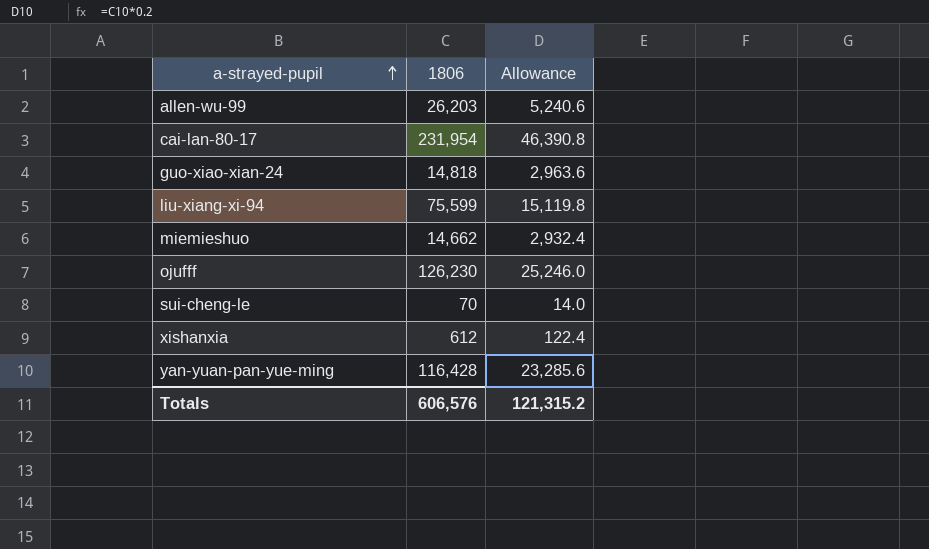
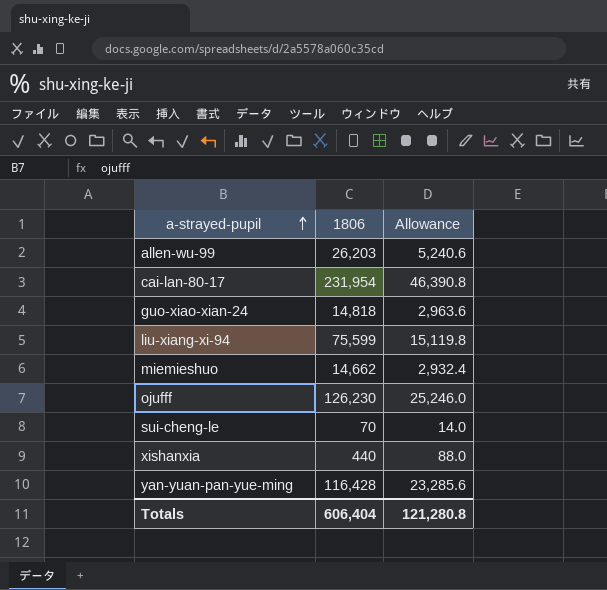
xishanxia | 1806: 612 -> 440
xishanxia | Allowance: 122.4 -> 88.0
Totals | 1806: 606,576 -> 606,404
Totals | Allowance: 121,315.2 -> 121,280.8

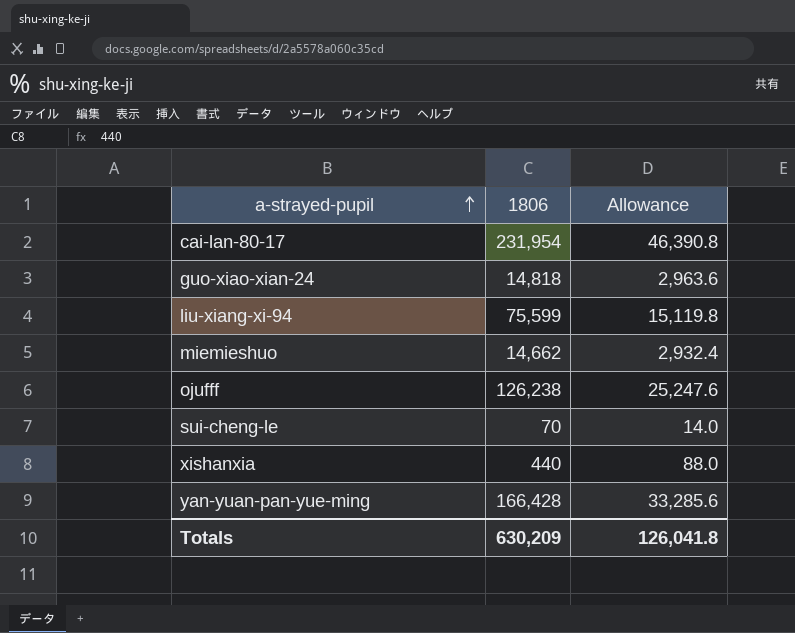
row allen-wu-99: 26,203 | 5,240.6 -> none
ojufff | 1806: 126,230 -> 126,238
ojufff | Allowance: 25,246.0 -> 25,247.6
yan-yuan-pan-yue-ming | 1806: 116,428 -> 166,428
yan-yuan-pan-yue-ming | Allowance: 23,285.6 -> 33,285.6
Totals | 1806: 606,404 -> 630,209
Totals | Allowance: 121,280.8 -> 126,041.8

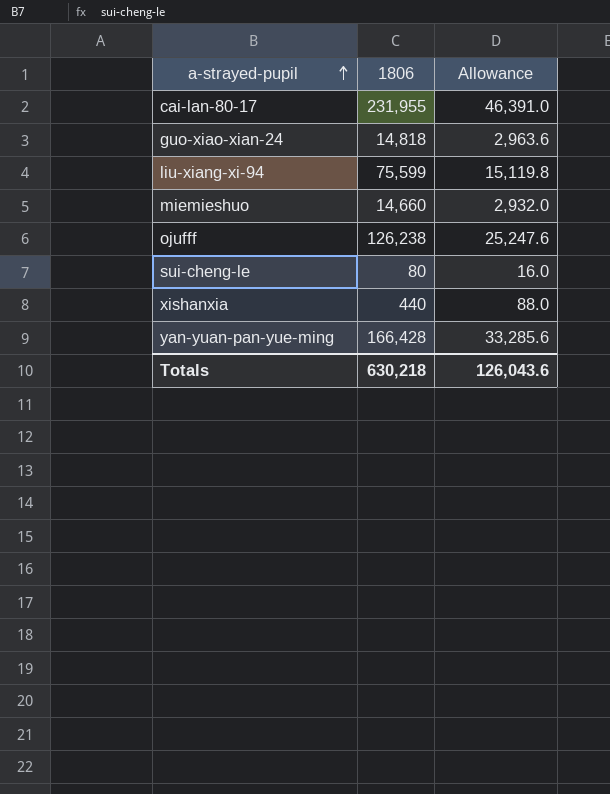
cai-lan-80-17 | 1806: 231,954 -> 231,955
cai-lan-80-17 | Allowance: 46,390.8 -> 46,391.0
miemieshuo | 1806: 14,662 -> 14,660
miemieshuo | Allowance: 2,932.4 -> 2,932.0
sui-cheng-le | 1806: 70 -> 80
sui-cheng-le | Allowance: 14.0 -> 16.0
Totals | 1806: 630,209 -> 630,218
Totals | Allowance: 126,041.8 -> 126,043.6

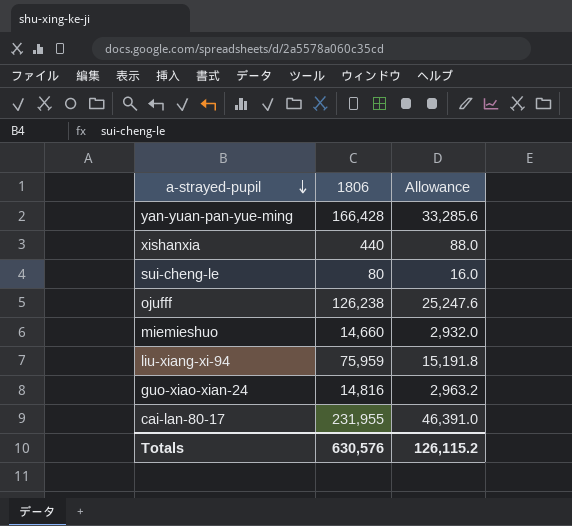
row order: a-strayed-pupil ascending -> a-strayed-pupil descending
liu-xiang-xi-94 | 1806: 75,599 -> 75,959
liu-xiang-xi-94 | Allowance: 15,119.8 -> 15,191.8
guo-xiao-xian-24 | 1806: 14,818 -> 14,816
guo-xiao-xian-24 | Allowance: 2,963.6 -> 2,963.2
Totals | 1806: 630,218 -> 630,576
Totals | Allowance: 126,043.6 -> 126,115.2

